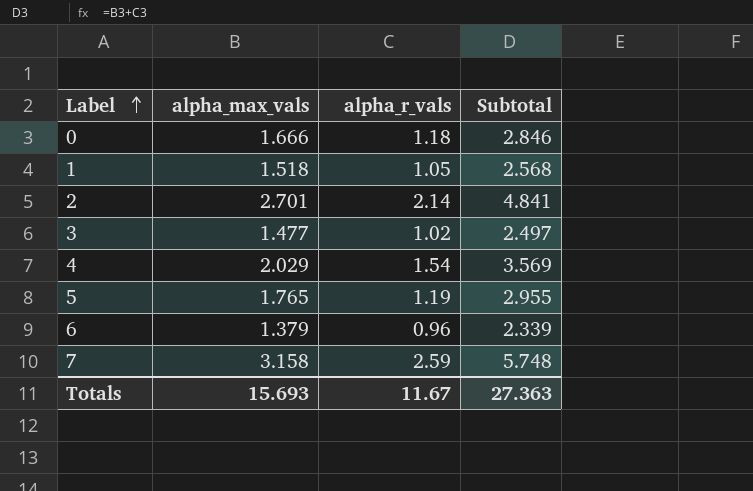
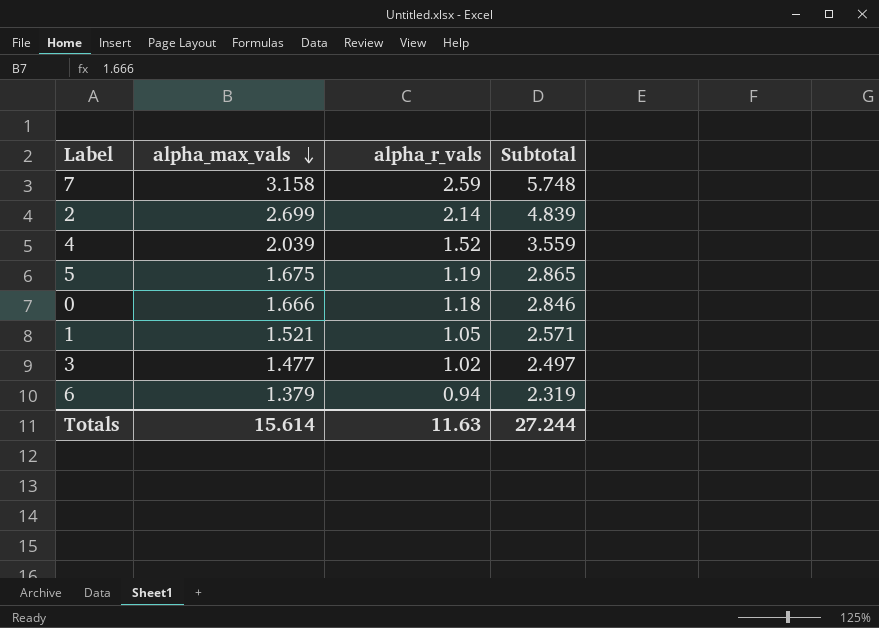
row order: Label ascending -> alpha_max_vals descending
2 | alpha_max_vals: 2.701 -> 2.699
2 | Subtotal: 4.841 -> 4.839
4 | alpha_max_vals: 2.029 -> 2.039
4 | alpha_r_vals: 1.54 -> 1.52
4 | Subtotal: 3.569 -> 3.559
5 | alpha_max_vals: 1.765 -> 1.675
5 | Subtotal: 2.955 -> 2.865
1 | alpha_max_vals: 1.518 -> 1.521
1 | Subtotal: 2.568 -> 2.571
6 | alpha_r_vals: 0.96 -> 0.94
6 | Subtotal: 2.339 -> 2.319
Totals | alpha_max_vals: 15.693 -> 15.614
Totals | alpha_r_vals: 11.67 -> 11.63
Totals | Subtotal: 27.363 -> 27.244

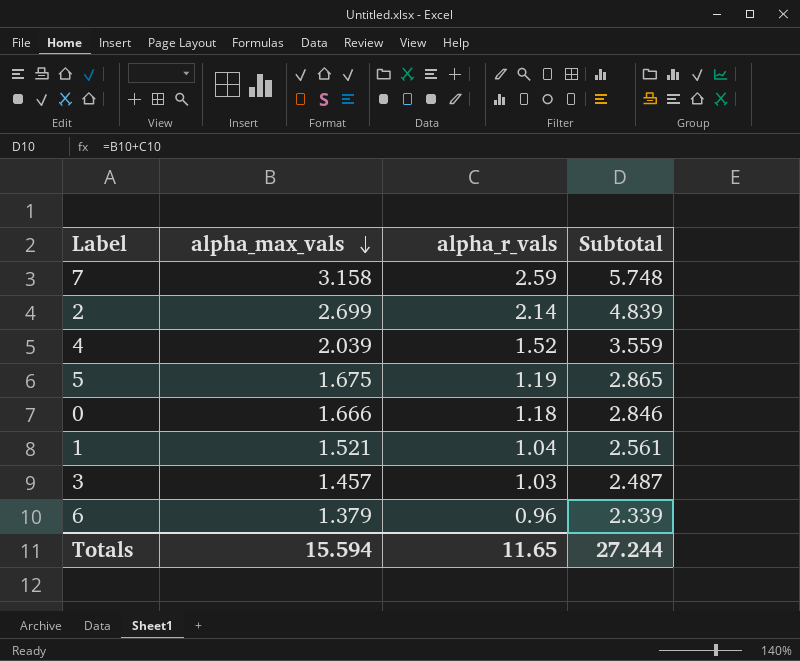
1 | alpha_r_vals: 1.05 -> 1.04
1 | Subtotal: 2.571 -> 2.561
3 | alpha_max_vals: 1.477 -> 1.457
3 | alpha_r_vals: 1.02 -> 1.03
3 | Subtotal: 2.497 -> 2.487
6 | alpha_r_vals: 0.94 -> 0.96
6 | Subtotal: 2.319 -> 2.339
Totals | alpha_max_vals: 15.614 -> 15.594
Totals | alpha_r_vals: 11.63 -> 11.65

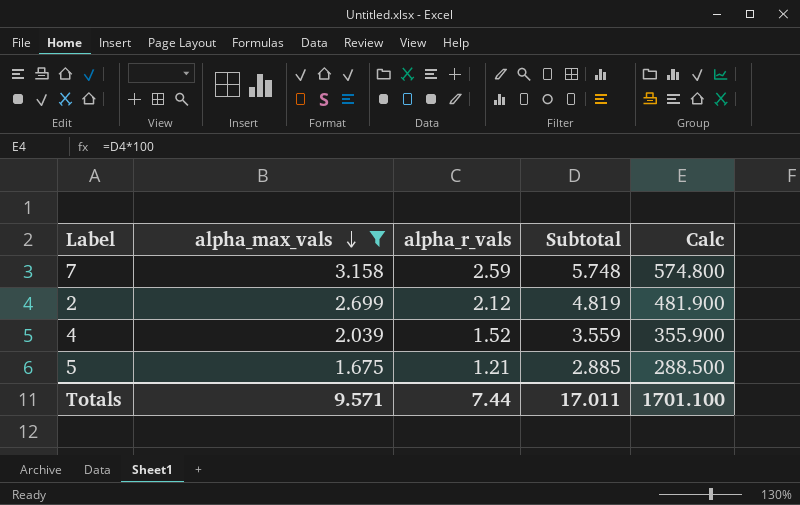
filter: none -> alpha_max_vals >= 1.675
column Calc | formula: none -> [Subtotal] * 100
2 | alpha_r_vals: 2.14 -> 2.12
2 | Subtotal: 4.839 -> 4.819
5 | alpha_r_vals: 1.19 -> 1.21
5 | Subtotal: 2.865 -> 2.885
Totals | alpha_max_vals: 15.594 -> 9.571
Totals | alpha_r_vals: 11.65 -> 7.44
Totals | Subtotal: 27.244 -> 17.011

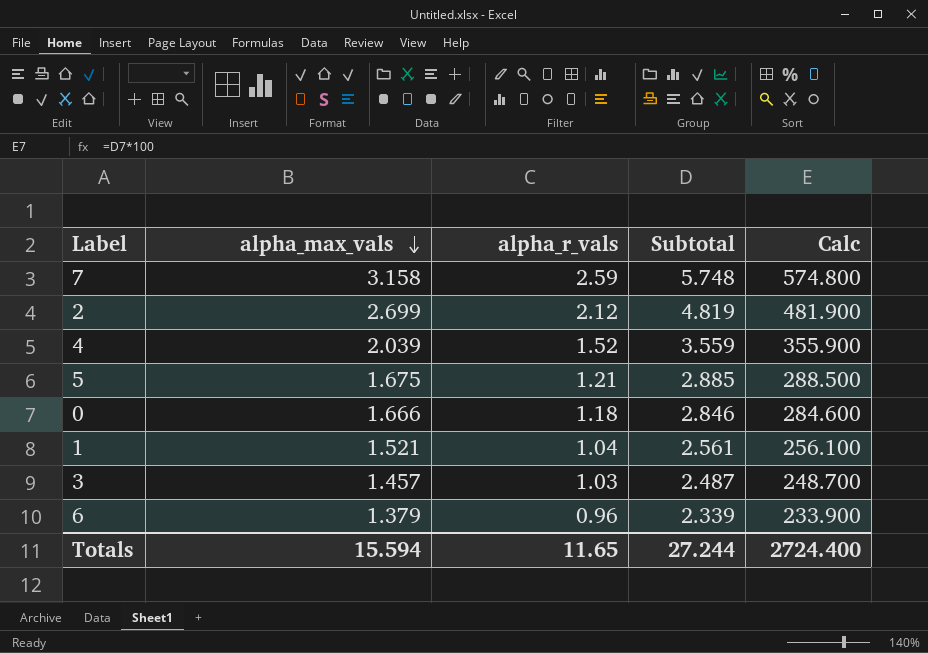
filter: alpha_max_vals >= 1.675 -> none
Totals | alpha_max_vals: 9.571 -> 15.594
Totals | alpha_r_vals: 7.44 -> 11.65
Totals | Subtotal: 17.011 -> 27.244
Totals | Calc: 1701.100 -> 2724.400

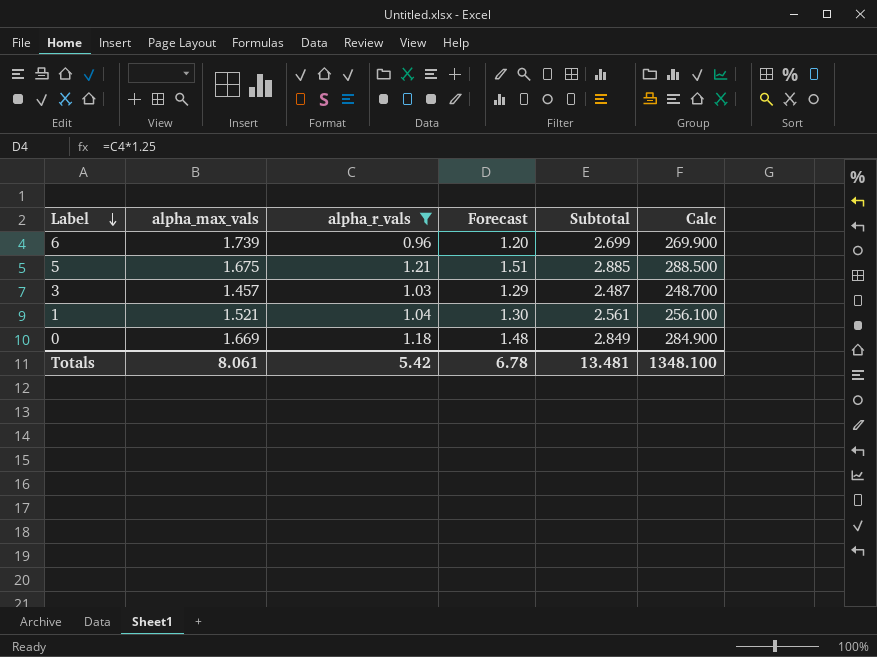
filter: none -> alpha_r_vals <= 1.21
row order: alpha_max_vals descending -> Label descending
column Forecast | formula: none -> [alpha_r_vals] * 1.25
6 | alpha_max_vals: 1.379 -> 1.739
6 | Subtotal: 2.339 -> 2.699
6 | Calc: 233.900 -> 269.900
0 | alpha_max_vals: 1.666 -> 1.669
0 | Subtotal: 2.846 -> 2.849
0 | Calc: 284.600 -> 284.900
Totals | alpha_max_vals: 15.594 -> 8.061
Totals | alpha_r_vals: 11.65 -> 5.42
Totals | Subtotal: 27.244 -> 13.481
Totals | Calc: 2724.400 -> 1348.100

